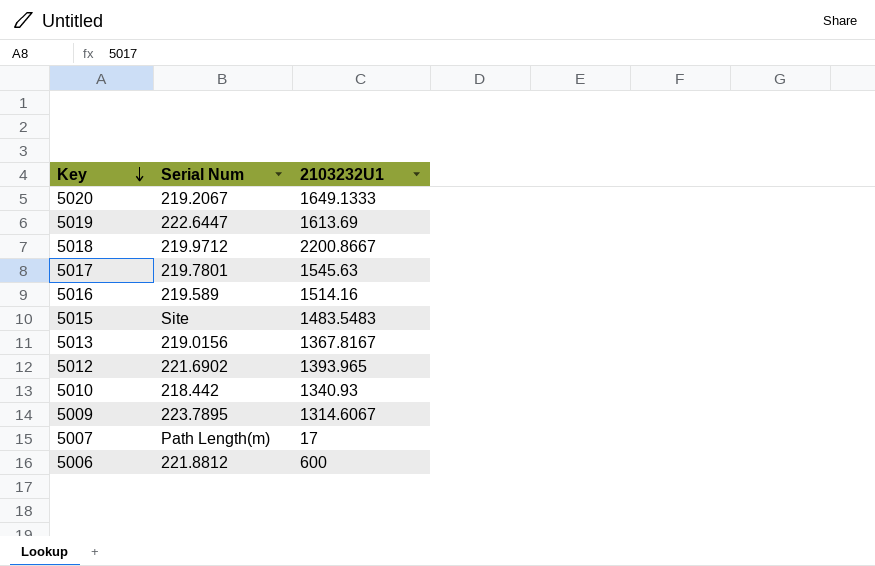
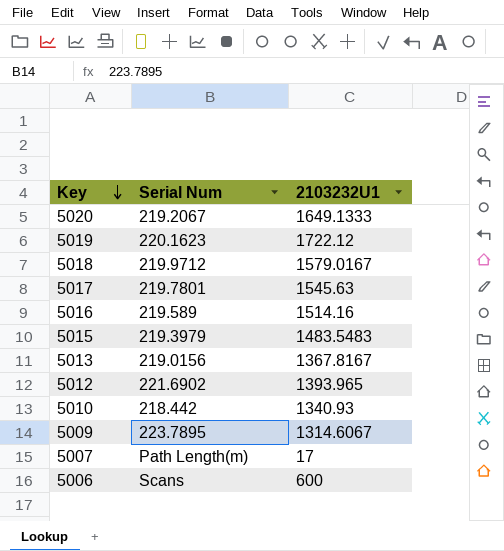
5019 | Serial Num: 222.6447 -> 220.1623
5019 | 2103232U1: 1613.69 -> 1722.12
5018 | 2103232U1: 2200.8667 -> 1579.0167
5015 | Serial Num: Site -> 219.3979
5006 | Serial Num: 221.8812 -> Scans

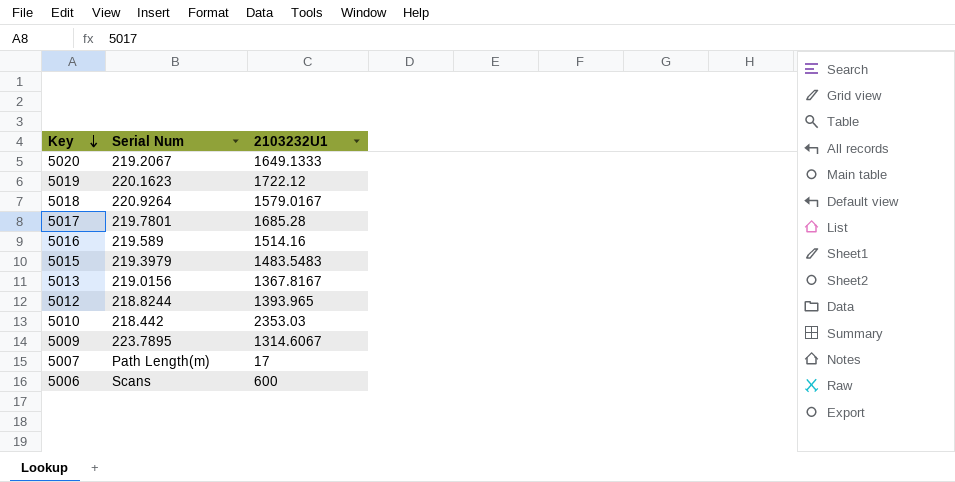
5018 | Serial Num: 219.9712 -> 220.9264
5017 | 2103232U1: 1545.63 -> 1685.28
5012 | Serial Num: 221.6902 -> 218.8244
5010 | 2103232U1: 1340.93 -> 2353.03

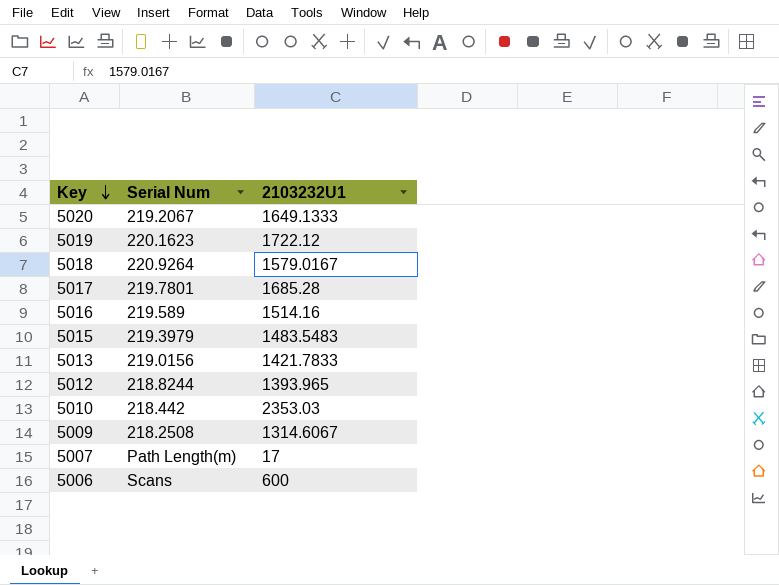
5013 | 2103232U1: 1367.8167 -> 1421.7833
5009 | Serial Num: 223.7895 -> 218.2508

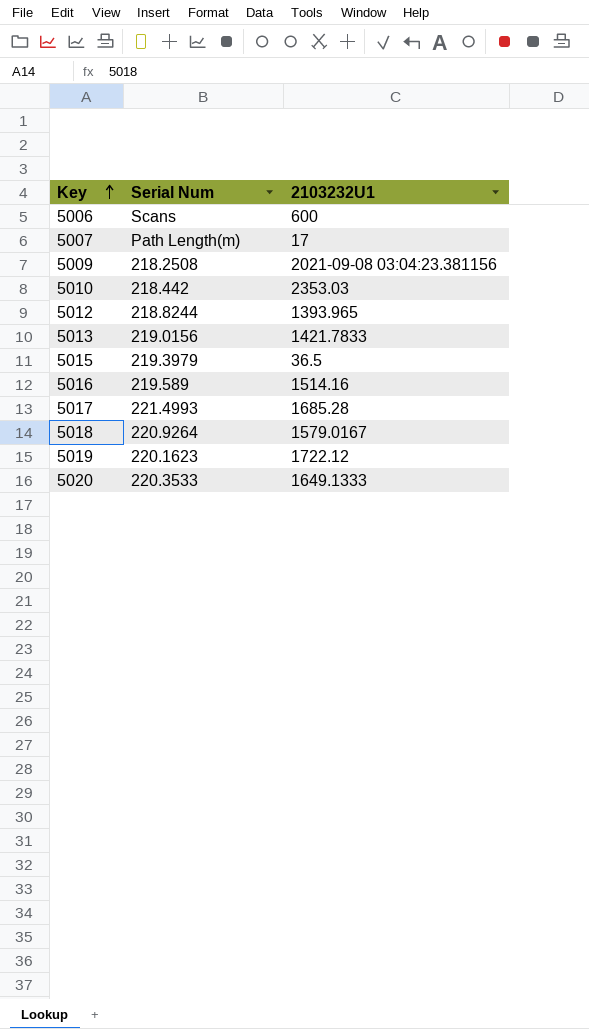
row order: Key descending -> Key ascending
5009 | 2103232U1: 1314.6067 -> 2021-09-08 03:04:23.381156
5015 | 2103232U1: 1483.5483 -> 36.5
5017 | Serial Num: 219.7801 -> 221.4993
5020 | Serial Num: 219.2067 -> 220.3533

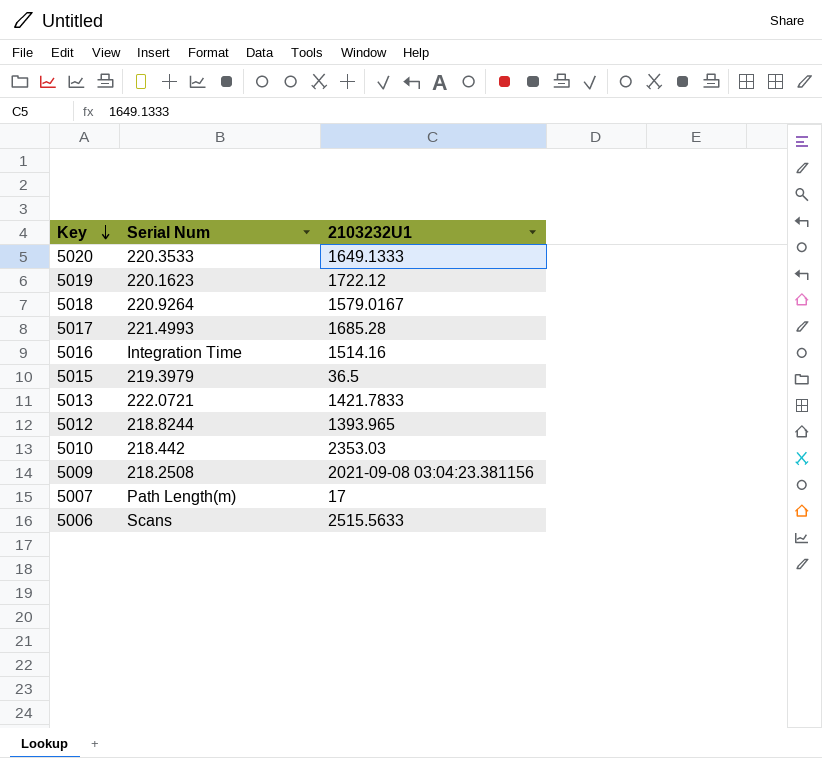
row order: Key ascending -> Key descending
5016 | Serial Num: 219.589 -> Integration Time
5013 | Serial Num: 219.0156 -> 222.0721
5006 | 2103232U1: 600 -> 2515.5633

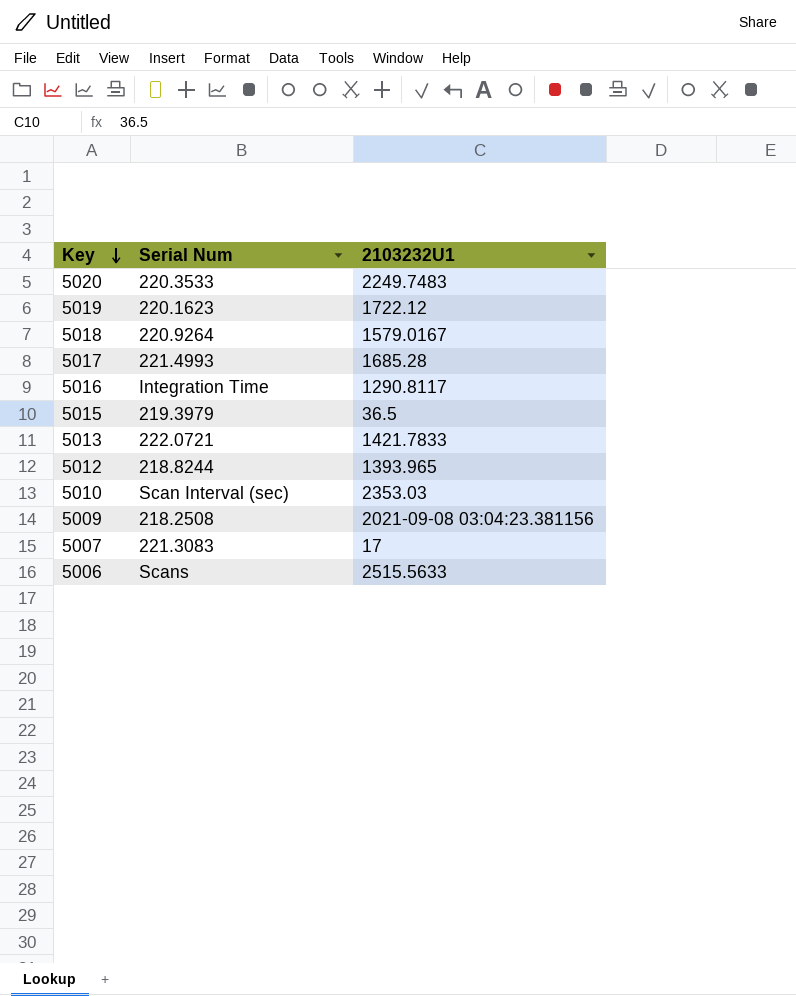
5020 | 2103232U1: 1649.1333 -> 2249.7483
5016 | 2103232U1: 1514.16 -> 1290.8117
5010 | Serial Num: 218.442 -> Scan Interval (sec)
5007 | Serial Num: Path Length(m) -> 221.3083

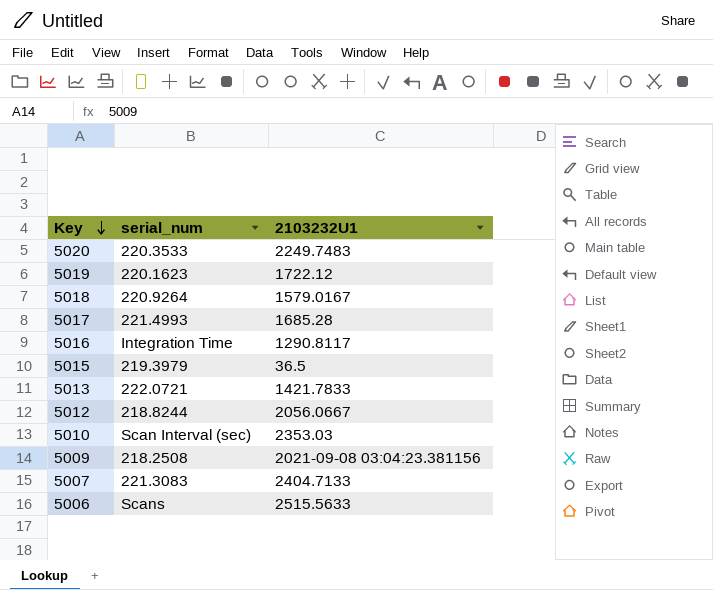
column name: Serial Num -> serial_num
5012 | 2103232U1: 1393.965 -> 2056.0667
5007 | 2103232U1: 17 -> 2404.7133

